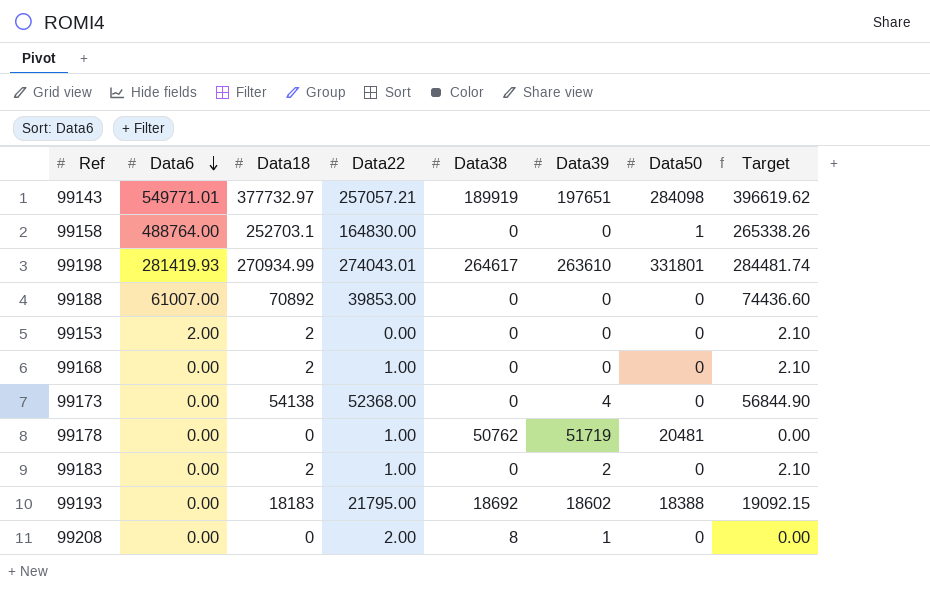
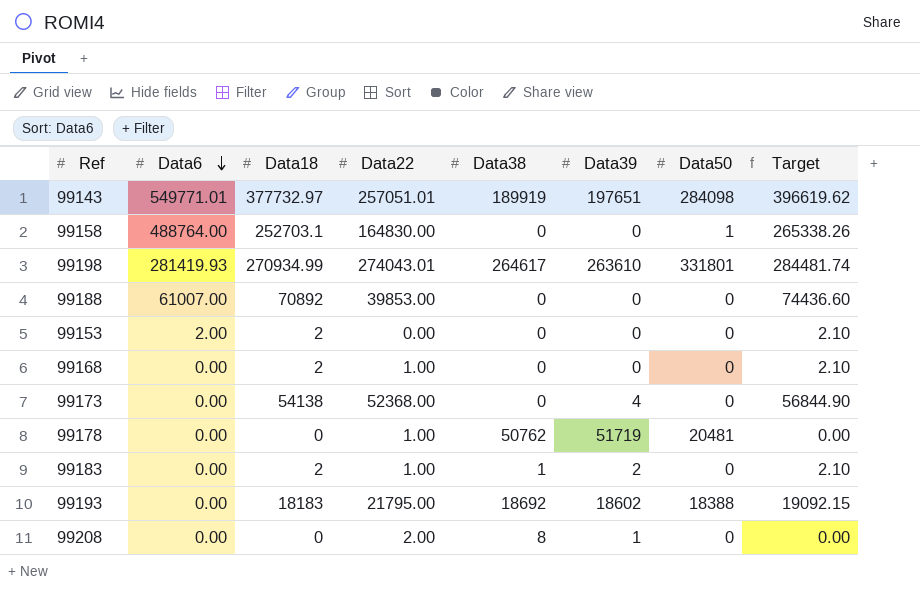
99143 | Data22: 257057.21 -> 257051.01
99183 | Data38: 0 -> 1

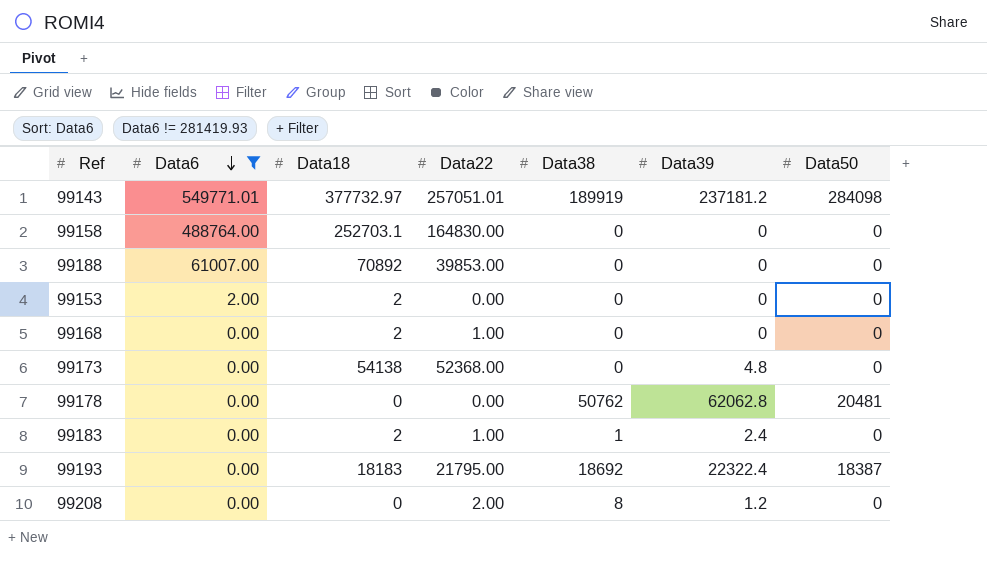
filter: none -> Data6 != 281419.93
column Target | formula: [Data18] * 1.05 -> none
99143 | Data39: 197651 -> 237181.2
99158 | Data50: 1 -> 0
99173 | Data39: 4 -> 4.8
99178 | Data22: 1.00 -> 0.00
99178 | Data39: 51719 -> 62062.8
99183 | Data39: 2 -> 2.4
99193 | Data39: 18602 -> 22322.4
99193 | Data50: 18388 -> 18387
99208 | Data39: 1 -> 1.2

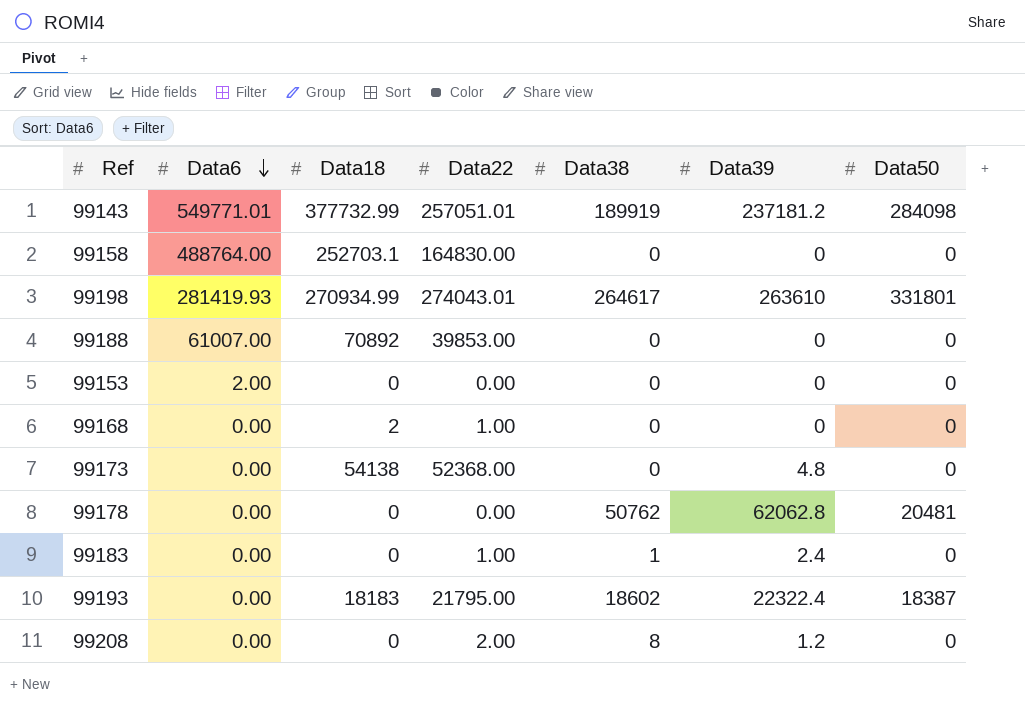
filter: Data6 != 281419.93 -> none
99143 | Data18: 377732.97 -> 377732.99
99153 | Data18: 2 -> 0
99183 | Data18: 2 -> 0
99193 | Data38: 18692 -> 18602

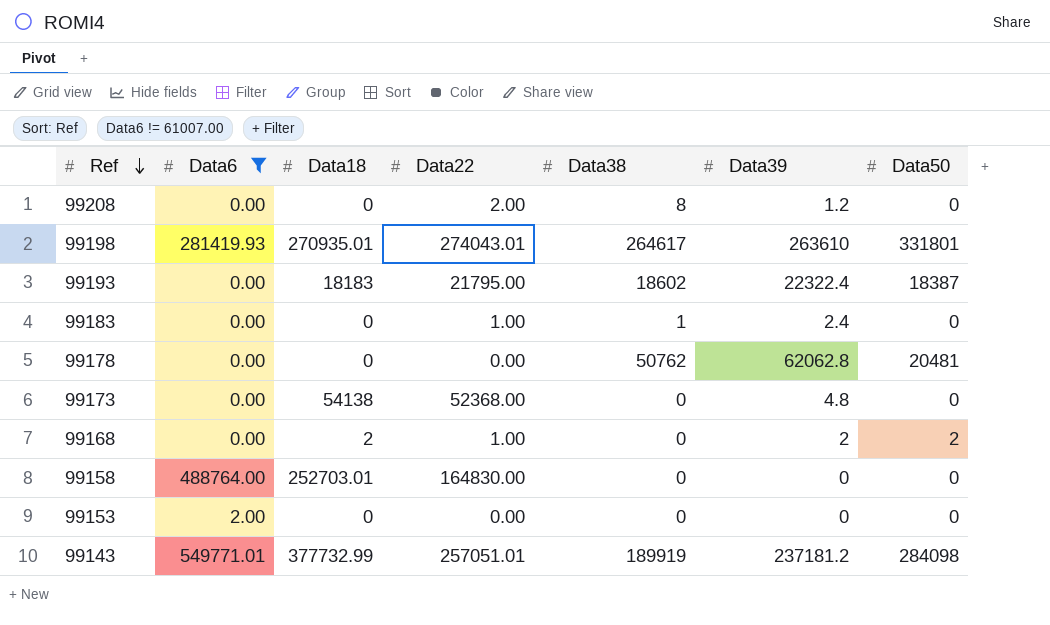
filter: none -> Data6 != 61007.00
row order: Data6 descending -> Ref descending
99198 | Data18: 270934.99 -> 270935.01
99168 | Data39: 0 -> 2
99168 | Data50: 0 -> 2
99158 | Data18: 252703.1 -> 252703.01

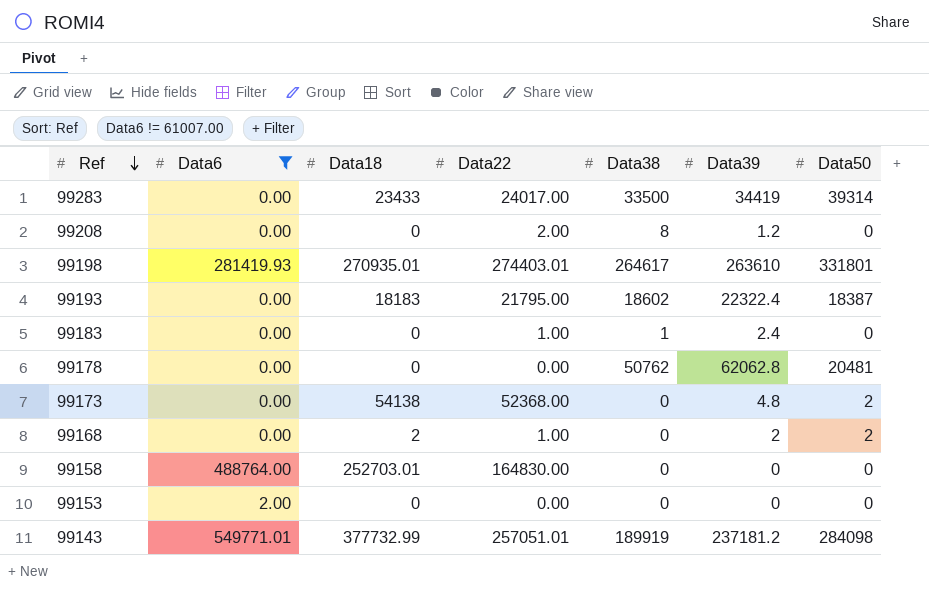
row 99283: none -> 0.00 | 23433 | 24017.00 | 33500 | 34419 | 39314
99198 | Data22: 274043.01 -> 274403.01
99173 | Data50: 0 -> 2

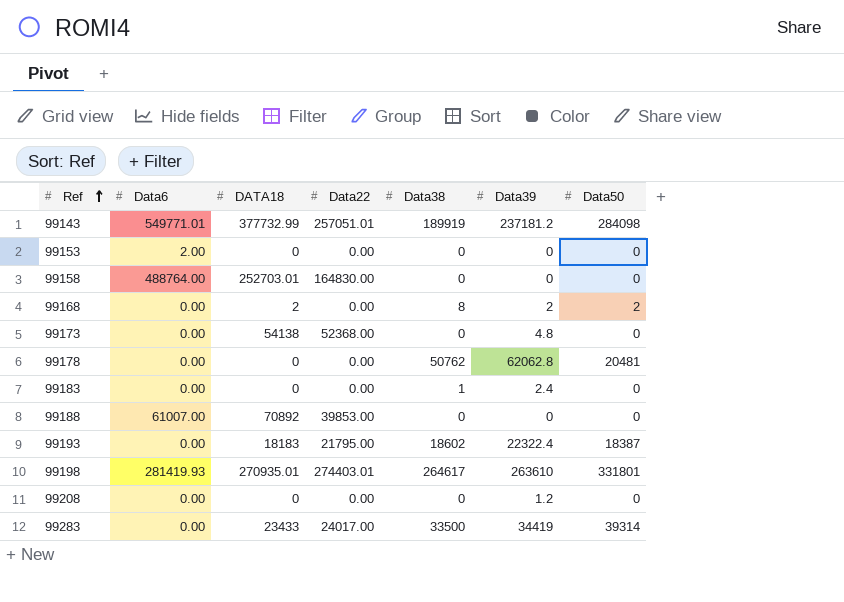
filter: Data6 != 61007.00 -> none
row order: Ref descending -> Ref ascending
column name: Data18 -> DATA18
99168 | Data22: 1.00 -> 0.00
99168 | Data38: 0 -> 8
99173 | Data50: 2 -> 0
99183 | Data22: 1.00 -> 0.00
99208 | Data22: 2.00 -> 0.00
99208 | Data38: 8 -> 0

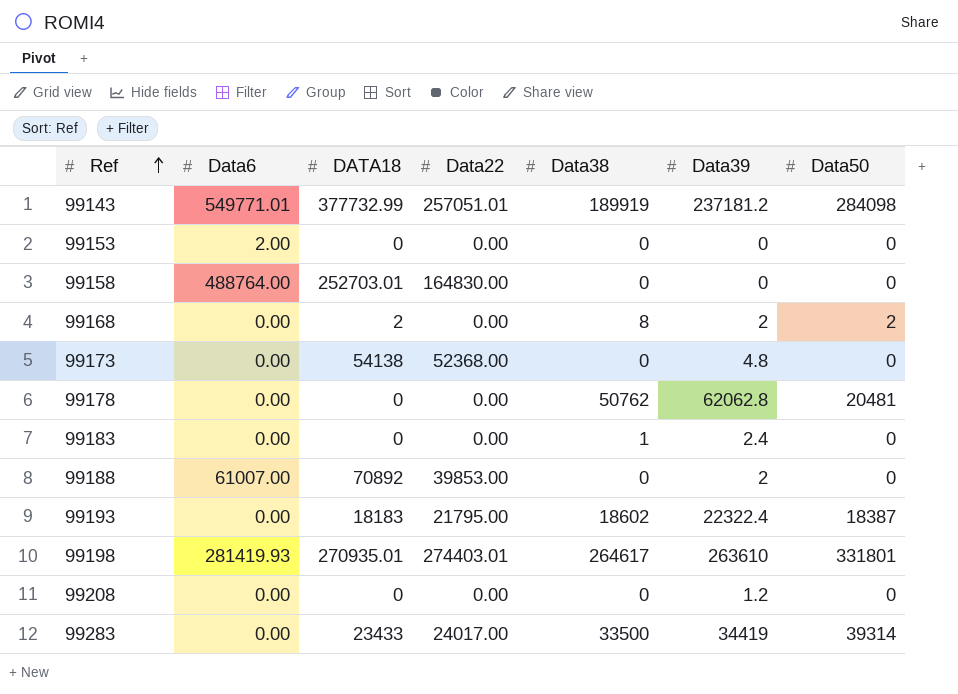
99188 | Data39: 0 -> 2

